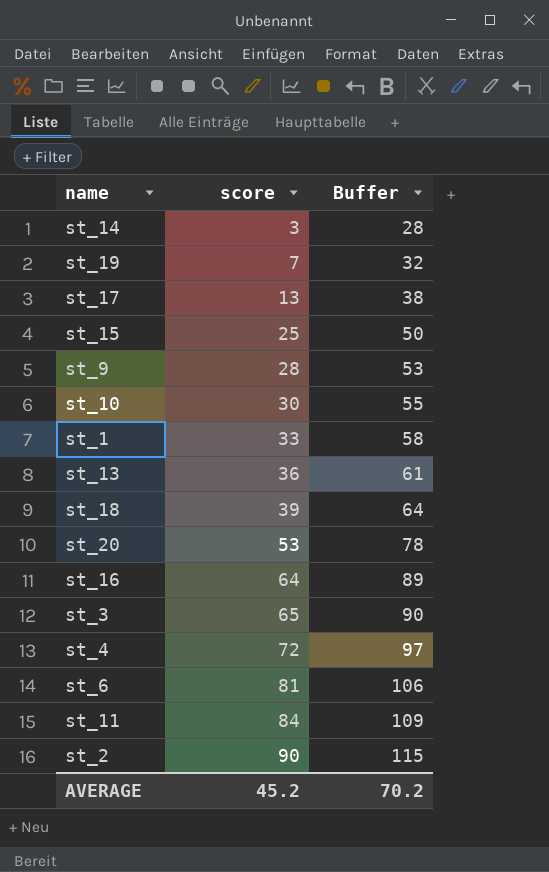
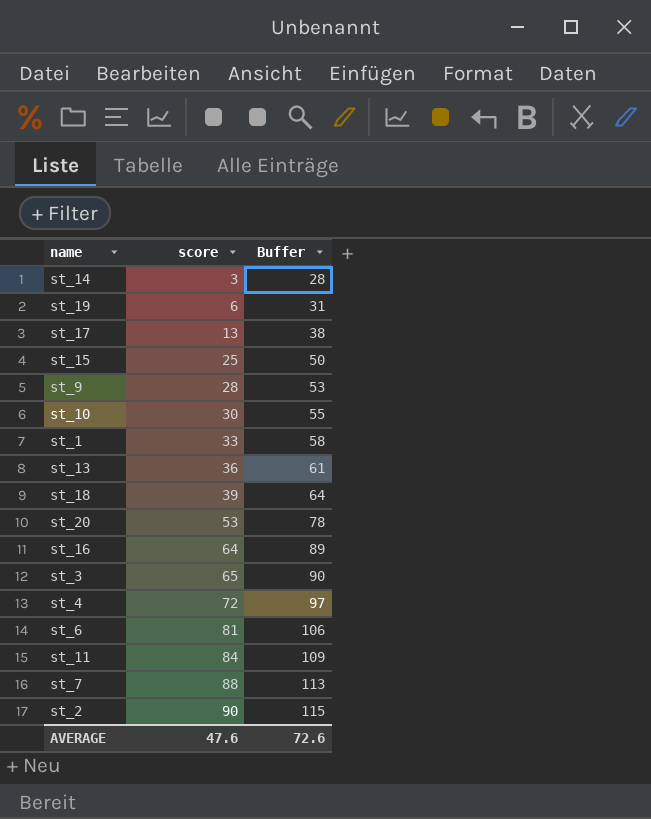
st_19 | score: 7 -> 6
st_19 | Buffer: 32 -> 31
row st_7: none -> 88 | 113
AVERAGE | score: 45.2 -> 47.6
AVERAGE | Buffer: 70.2 -> 72.6

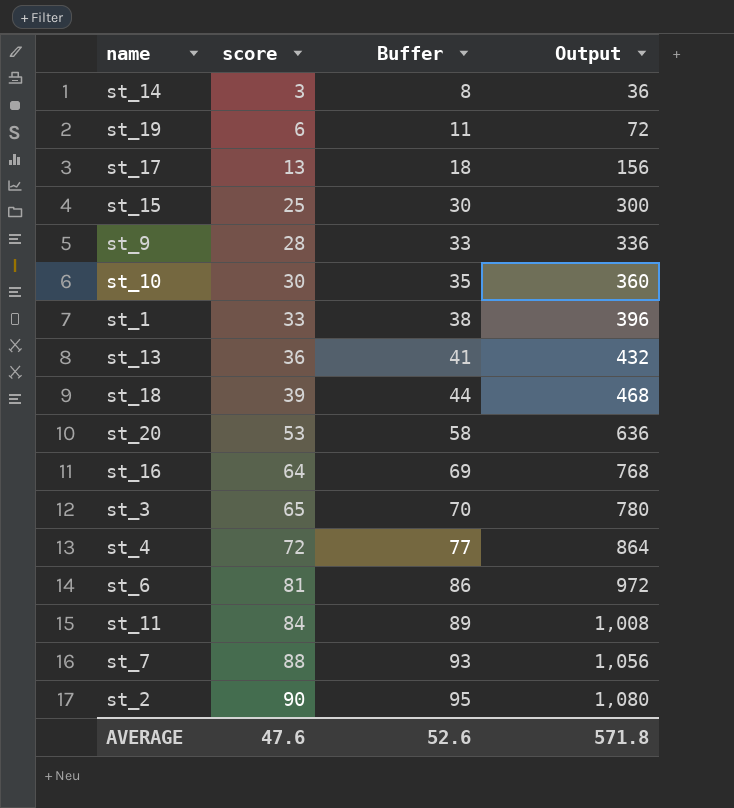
column Buffer | formula: [score] + 25 -> [score] + 5
column Output | formula: none -> [score] * 12
AVERAGE | Buffer: 72.6 -> 52.6

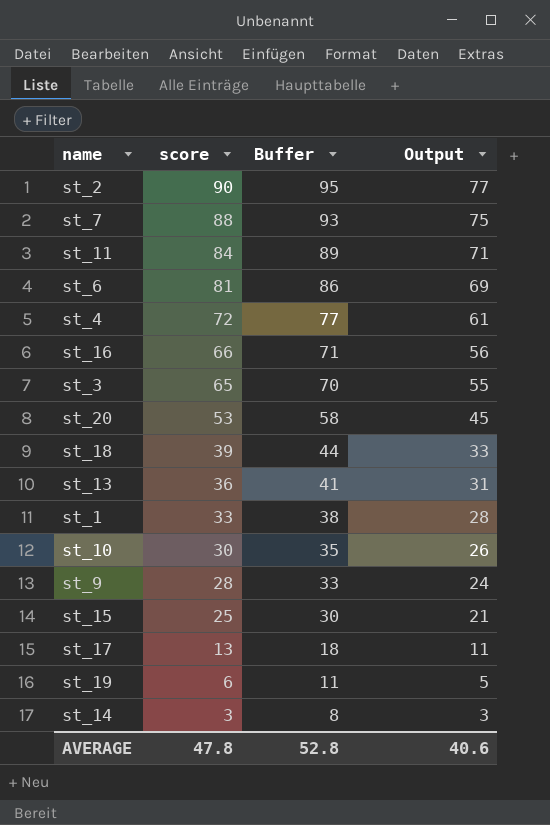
row order: score ascending -> score descending
column Output | formula: [score] * 12 -> [score] * 0.85
st_16 | score: 64 -> 66
st_16 | Buffer: 69 -> 71
AVERAGE | score: 47.6 -> 47.8
AVERAGE | Buffer: 52.6 -> 52.8
AVERAGE | Output: 571.8 -> 40.6

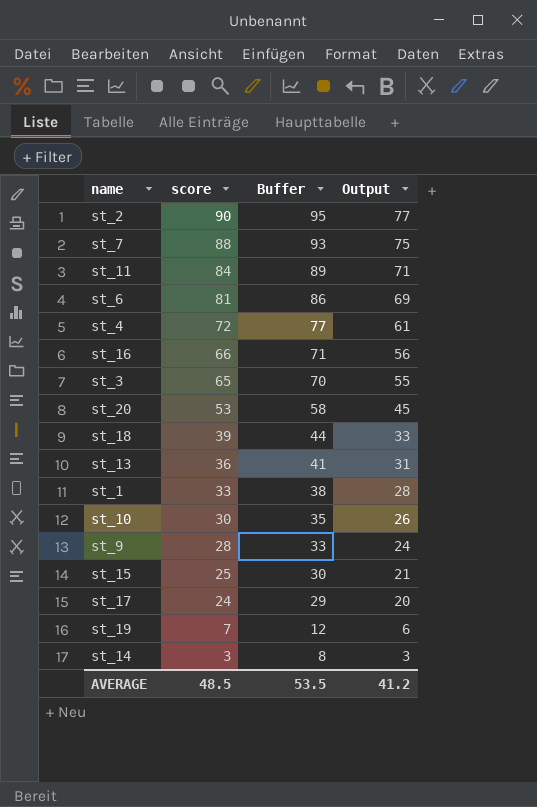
st_17 | score: 13 -> 24
st_17 | Buffer: 18 -> 29
st_17 | Output: 11 -> 20
st_19 | score: 6 -> 7
st_19 | Buffer: 11 -> 12
st_19 | Output: 5 -> 6
AVERAGE | score: 47.8 -> 48.5
AVERAGE | Buffer: 52.8 -> 53.5
AVERAGE | Output: 40.6 -> 41.2

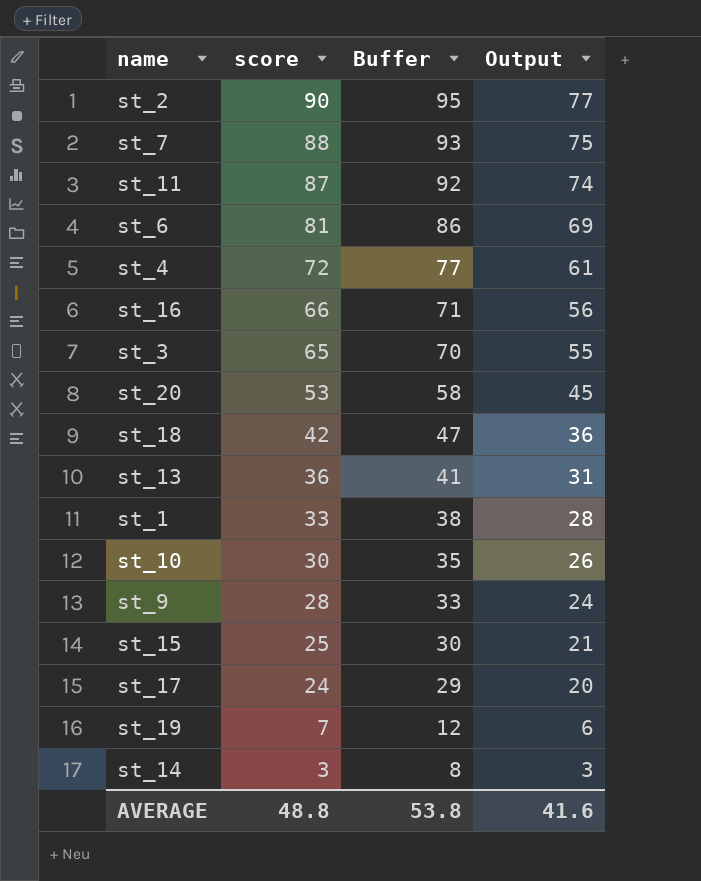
st_11 | score: 84 -> 87
st_11 | Buffer: 89 -> 92
st_11 | Output: 71 -> 74
st_18 | score: 39 -> 42
st_18 | Buffer: 44 -> 47
st_18 | Output: 33 -> 36
AVERAGE | score: 48.5 -> 48.8
AVERAGE | Buffer: 53.5 -> 53.8
AVERAGE | Output: 41.2 -> 41.6

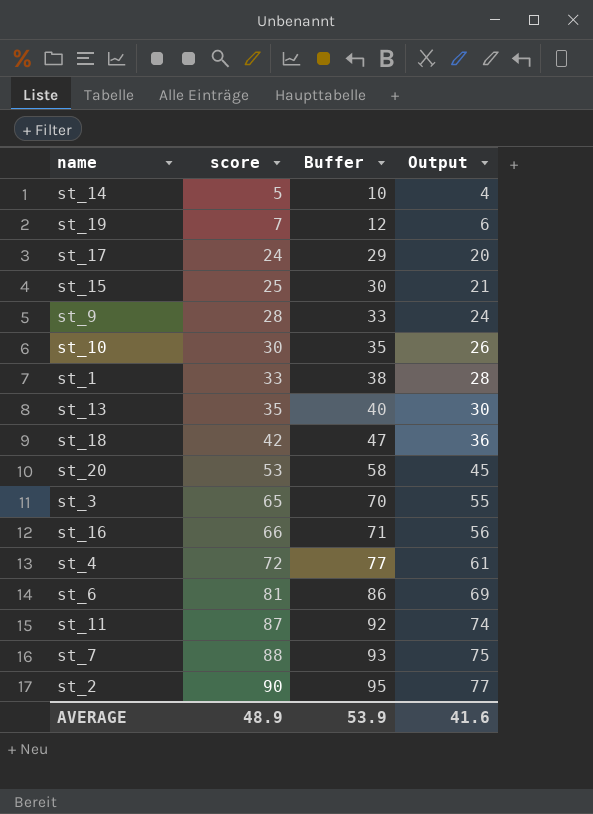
row order: score descending -> score ascending
st_14 | score: 3 -> 5
st_14 | Buffer: 8 -> 10
st_14 | Output: 3 -> 4
st_13 | score: 36 -> 35
st_13 | Buffer: 41 -> 40
st_13 | Output: 31 -> 30
AVERAGE | score: 48.8 -> 48.9
AVERAGE | Buffer: 53.8 -> 53.9

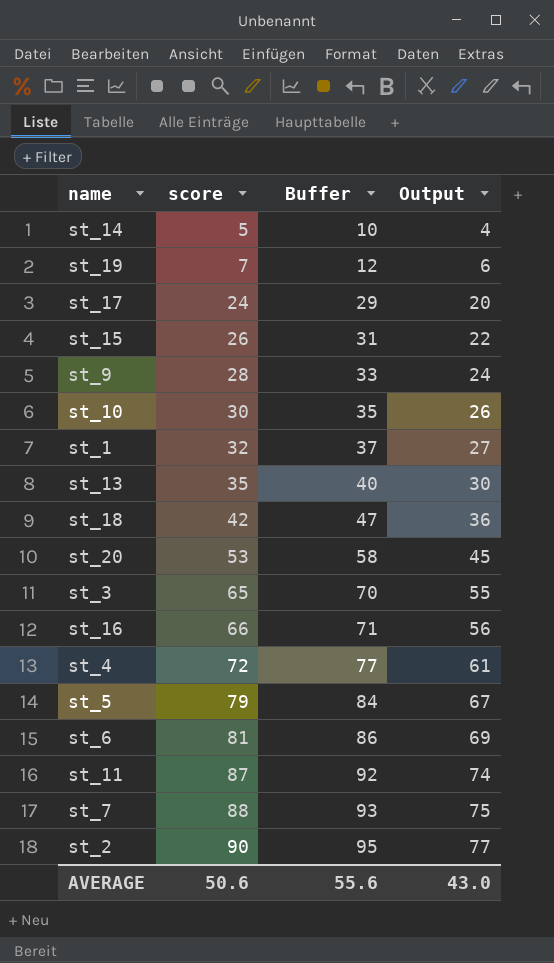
st_15 | score: 25 -> 26
st_15 | Buffer: 30 -> 31
st_15 | Output: 21 -> 22
st_1 | score: 33 -> 32
st_1 | Buffer: 38 -> 37
st_1 | Output: 28 -> 27
row st_5: none -> 79 | 84 | 67
AVERAGE | score: 48.9 -> 50.6
AVERAGE | Buffer: 53.9 -> 55.6
AVERAGE | Output: 41.6 -> 43.0

